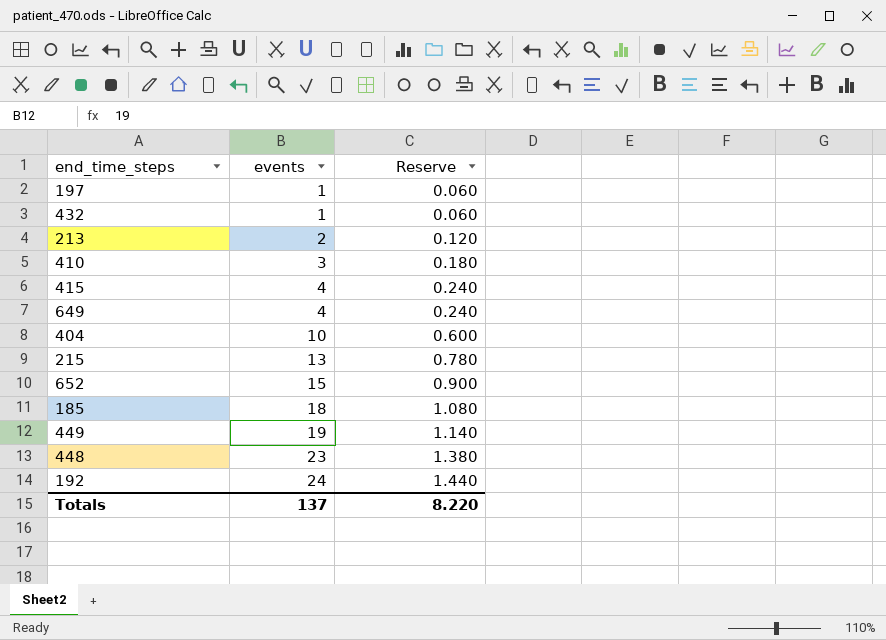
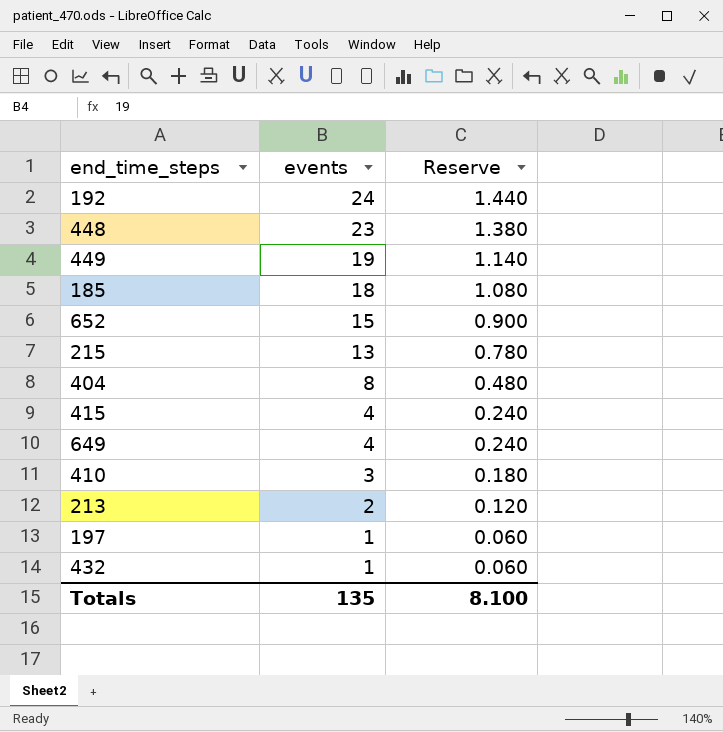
row order: events ascending -> events descending
404 | events: 10 -> 8
404 | Reserve: 0.600 -> 0.480
Totals | events: 137 -> 135
Totals | Reserve: 8.220 -> 8.100

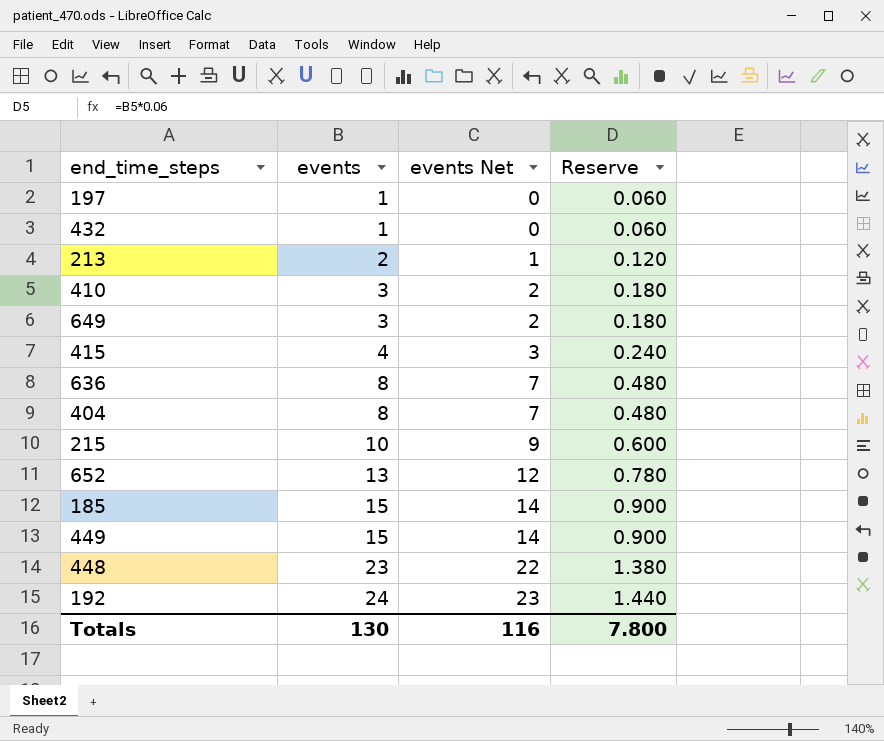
row order: events descending -> events ascending
column events Net | formula: none -> [events] - 1
649 | events: 4 -> 3
649 | Reserve: 0.240 -> 0.180
row 636: none -> 8 | 7 | 0.480
215 | events: 13 -> 10
215 | Reserve: 0.780 -> 0.600
652 | events: 15 -> 13
652 | Reserve: 0.900 -> 0.780
185 | events: 18 -> 15
185 | Reserve: 1.080 -> 0.900
449 | events: 19 -> 15
449 | Reserve: 1.140 -> 0.900
Totals | events: 135 -> 130
Totals | Reserve: 8.100 -> 7.800

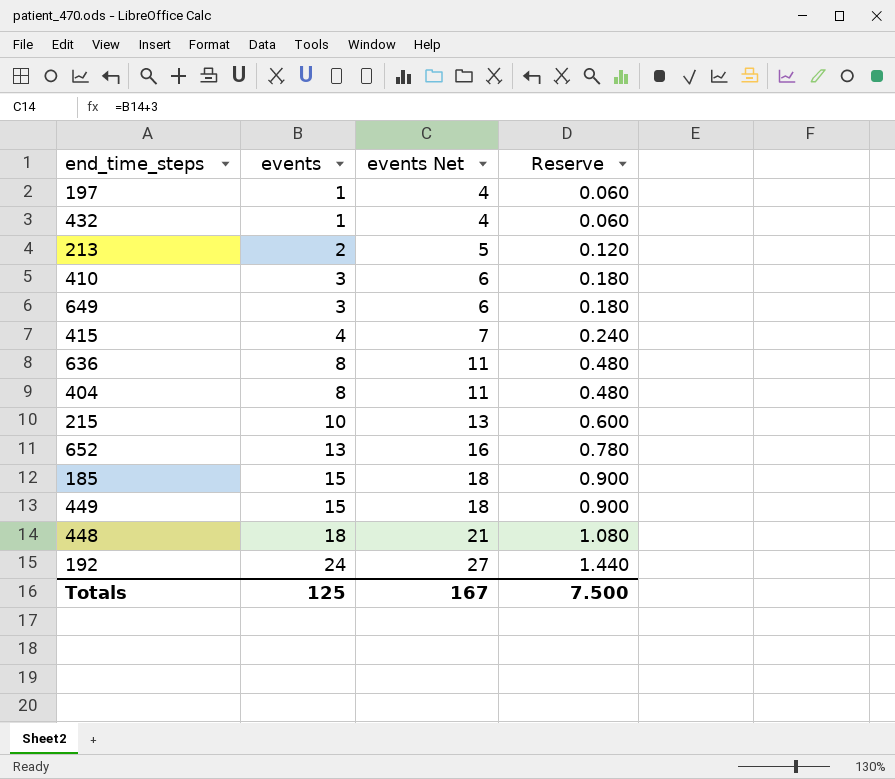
column events Net | formula: [events] - 1 -> [events] + 3
448 | events: 23 -> 18
448 | Reserve: 1.380 -> 1.080
Totals | events: 130 -> 125
Totals | events Net: 116 -> 167
Totals | Reserve: 7.800 -> 7.500

